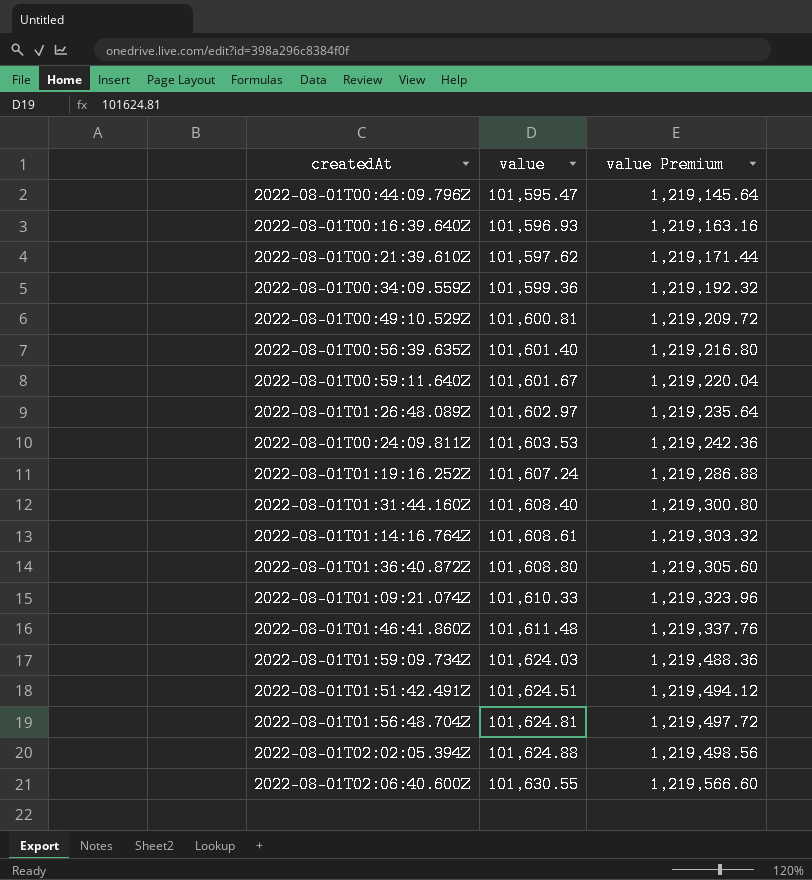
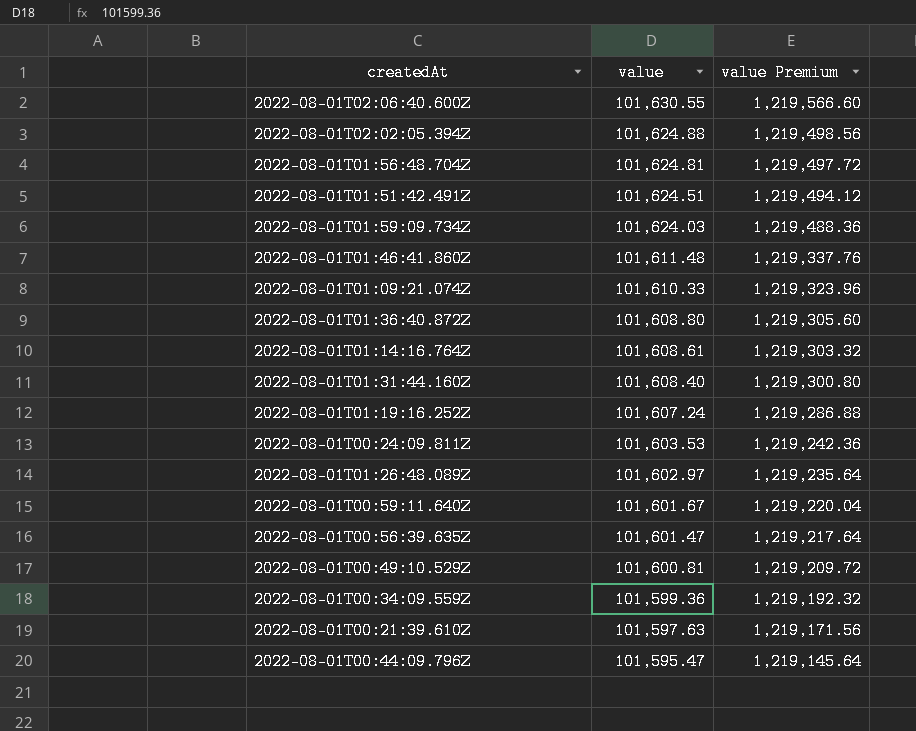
row order: value ascending -> value descending
row 2022-08-01T00:16:39.640Z: 101,596.93 | 1,219,163.16 -> none
2022-08-01T00:56:39.635Z | value: 101,601.40 -> 101,601.47
2022-08-01T00:56:39.635Z | value Premium: 1,219,216.80 -> 1,219,217.64
2022-08-01T00:21:39.610Z | value: 101,597.62 -> 101,597.63
2022-08-01T00:21:39.610Z | value Premium: 1,219,171.44 -> 1,219,171.56

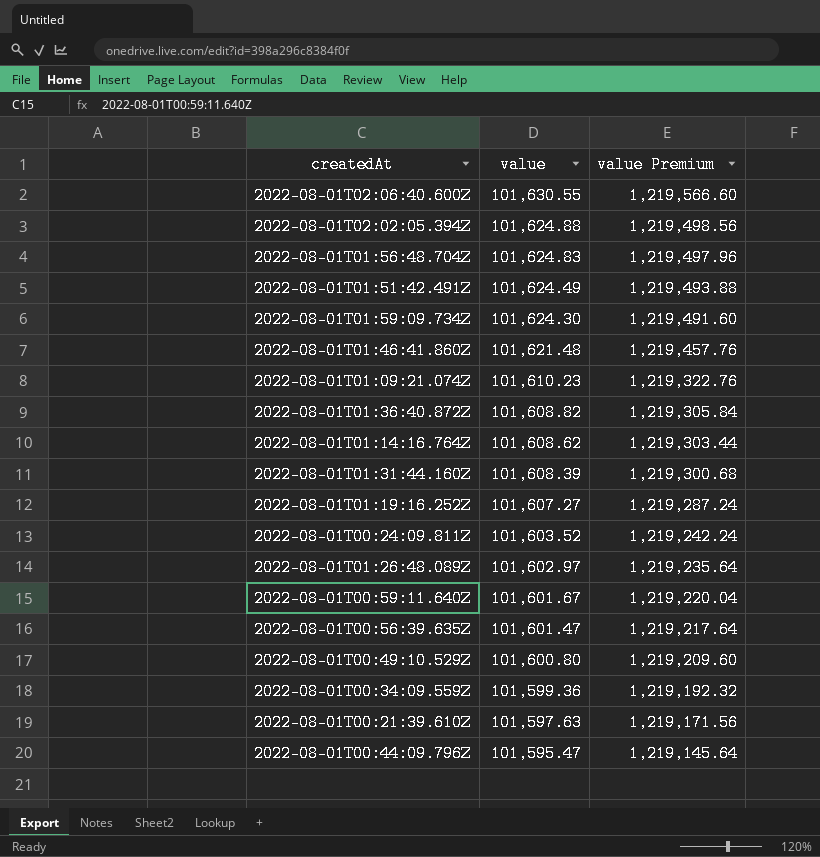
2022-08-01T01:56:48.704Z | value: 101,624.81 -> 101,624.83
2022-08-01T01:56:48.704Z | value Premium: 1,219,497.72 -> 1,219,497.96
2022-08-01T01:51:42.491Z | value: 101,624.51 -> 101,624.49
2022-08-01T01:51:42.491Z | value Premium: 1,219,494.12 -> 1,219,493.88
2022-08-01T01:59:09.734Z | value: 101,624.03 -> 101,624.30
2022-08-01T01:59:09.734Z | value Premium: 1,219,488.36 -> 1,219,491.60
2022-08-01T01:46:41.860Z | value: 101,611.48 -> 101,621.48
2022-08-01T01:46:41.860Z | value Premium: 1,219,337.76 -> 1,219,457.76
2022-08-01T01:09:21.074Z | value: 101,610.33 -> 101,610.23
2022-08-01T01:09:21.074Z | value Premium: 1,219,323.96 -> 1,219,322.76
2022-08-01T01:36:40.872Z | value: 101,608.80 -> 101,608.82
2022-08-01T01:36:40.872Z | value Premium: 1,219,305.60 -> 1,219,305.84
2022-08-01T01:14:16.764Z | value: 101,608.61 -> 101,608.62
2022-08-01T01:14:16.764Z | value Premium: 1,219,303.32 -> 1,219,303.44
2022-08-01T01:31:44.160Z | value: 101,608.40 -> 101,608.39
2022-08-01T01:31:44.160Z | value Premium: 1,219,300.80 -> 1,219,300.68
2022-08-01T01:19:16.252Z | value: 101,607.24 -> 101,607.27
2022-08-01T01:19:16.252Z | value Premium: 1,219,286.88 -> 1,219,287.24
2022-08-01T00:24:09.811Z | value: 101,603.53 -> 101,603.52
2022-08-01T00:24:09.811Z | value Premium: 1,219,242.36 -> 1,219,242.24
2022-08-01T00:49:10.529Z | value: 101,600.81 -> 101,600.80
2022-08-01T00:49:10.529Z | value Premium: 1,219,209.72 -> 1,219,209.60

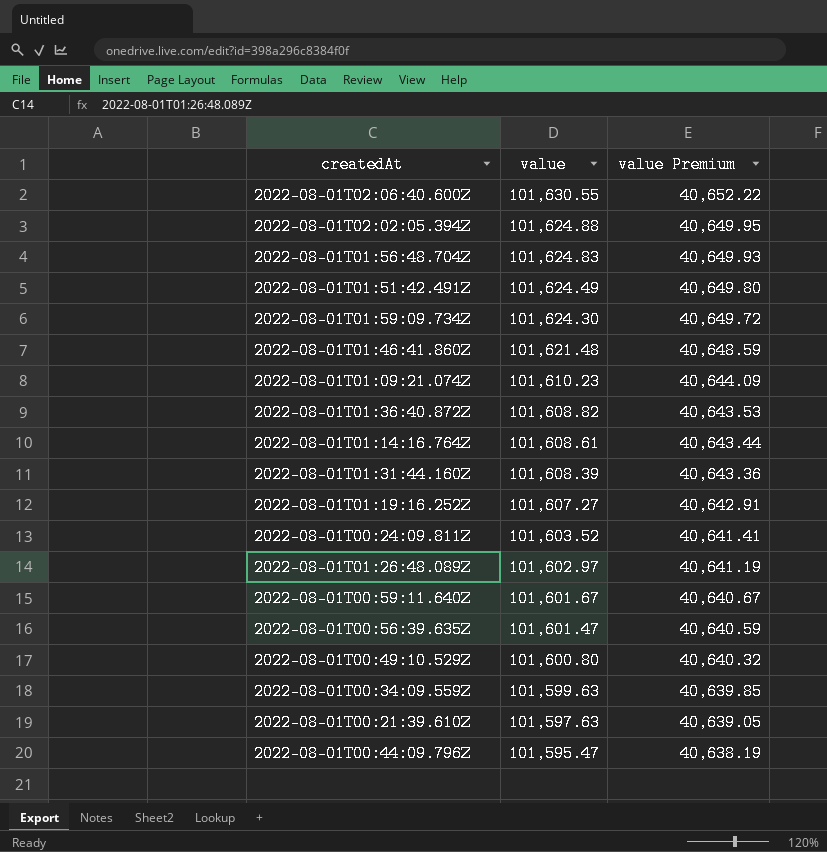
column value Premium | formula: [value] * 12 -> [value] * 0.4
2022-08-01T01:14:16.764Z | value: 101,608.62 -> 101,608.61
2022-08-01T00:34:09.559Z | value: 101,599.36 -> 101,599.63

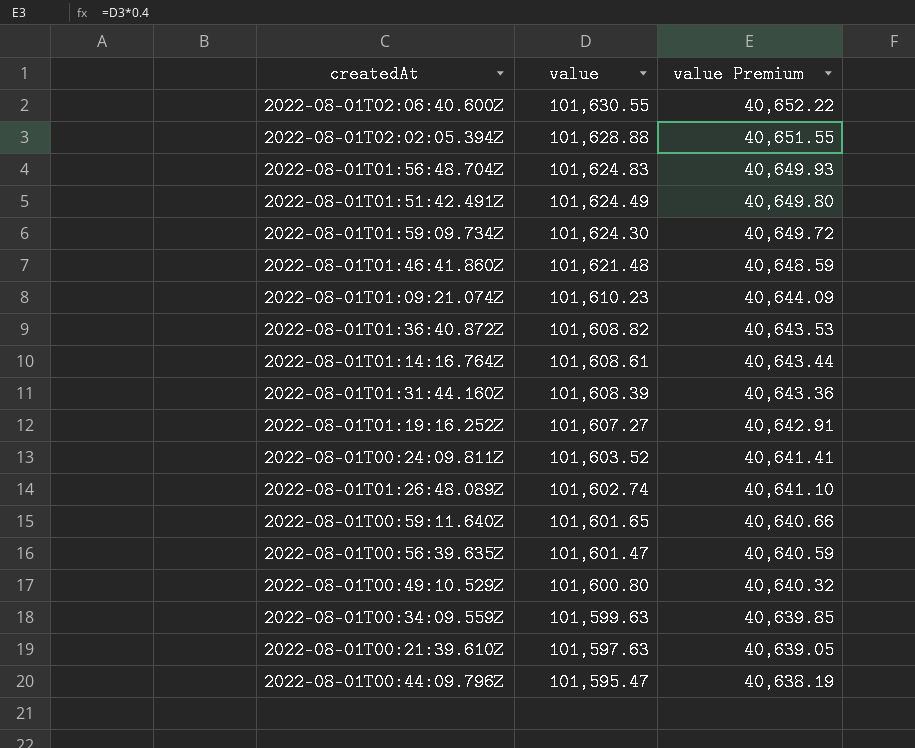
2022-08-01T02:02:05.394Z | value: 101,624.88 -> 101,628.88
2022-08-01T02:02:05.394Z | value Premium: 40,649.95 -> 40,651.55
2022-08-01T01:26:48.089Z | value: 101,602.97 -> 101,602.74
2022-08-01T01:26:48.089Z | value Premium: 40,641.19 -> 40,641.10
2022-08-01T00:59:11.640Z | value: 101,601.67 -> 101,601.65
2022-08-01T00:59:11.640Z | value Premium: 40,640.67 -> 40,640.66

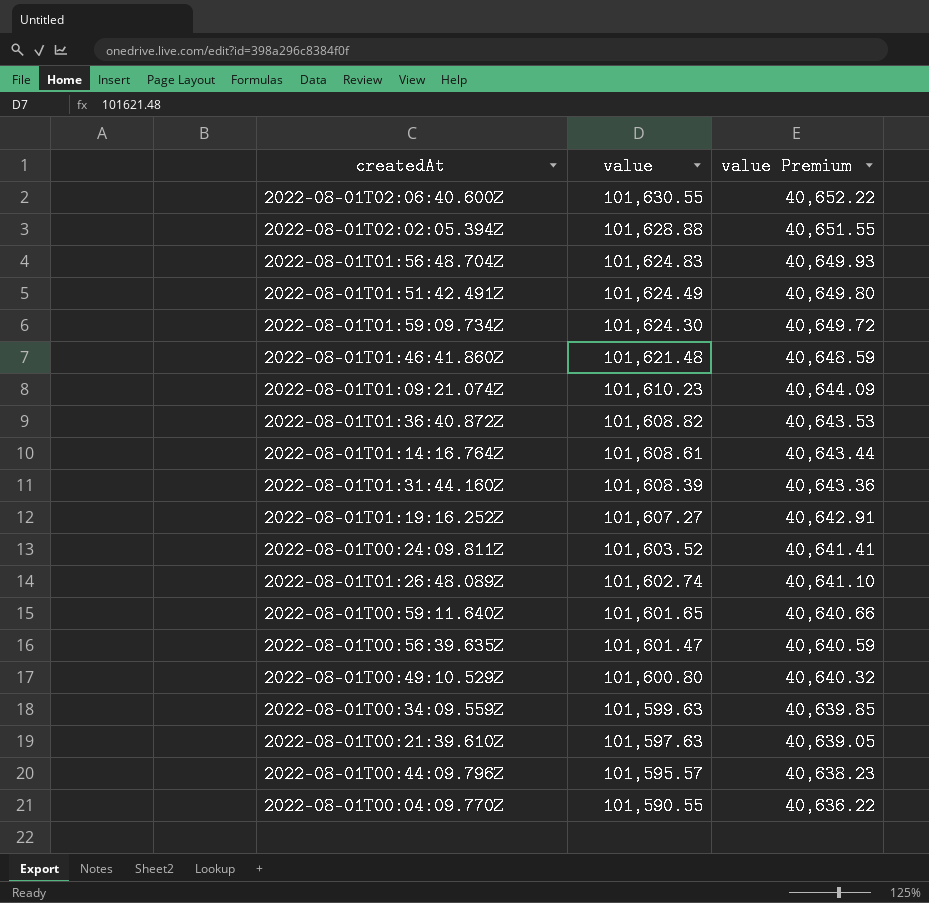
2022-08-01T00:44:09.796Z | value: 101,595.47 -> 101,595.57
2022-08-01T00:44:09.796Z | value Premium: 40,638.19 -> 40,638.23
row 2022-08-01T00:04:09.770Z: none -> 101,590.55 | 40,636.22

